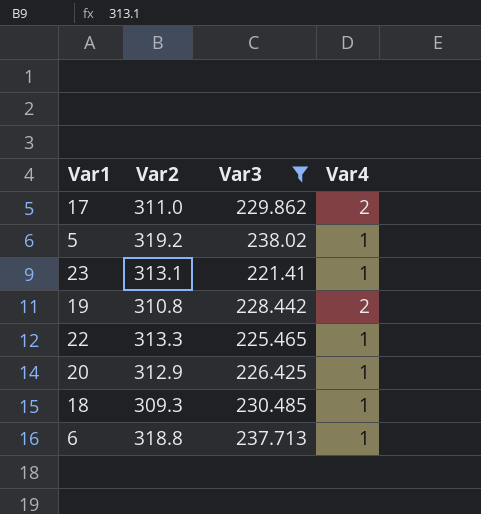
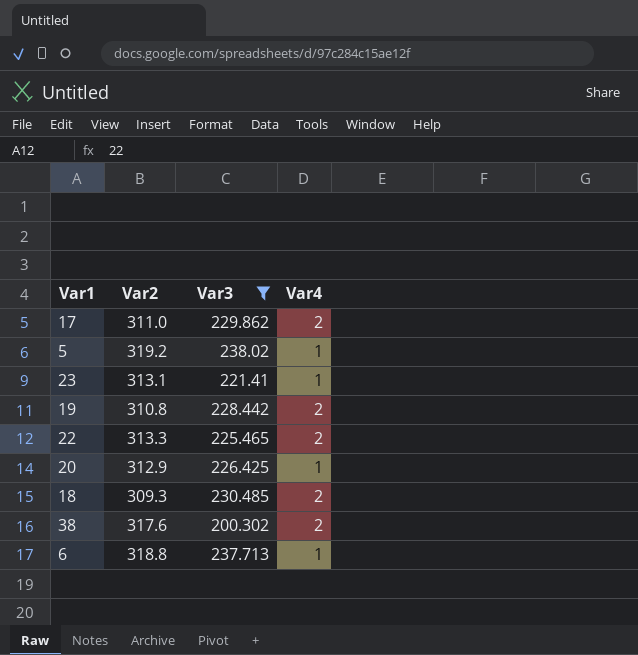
22 | Var4: 1 -> 2
18 | Var4: 1 -> 2
row 38: none -> 317.6 | 200.302 | 2

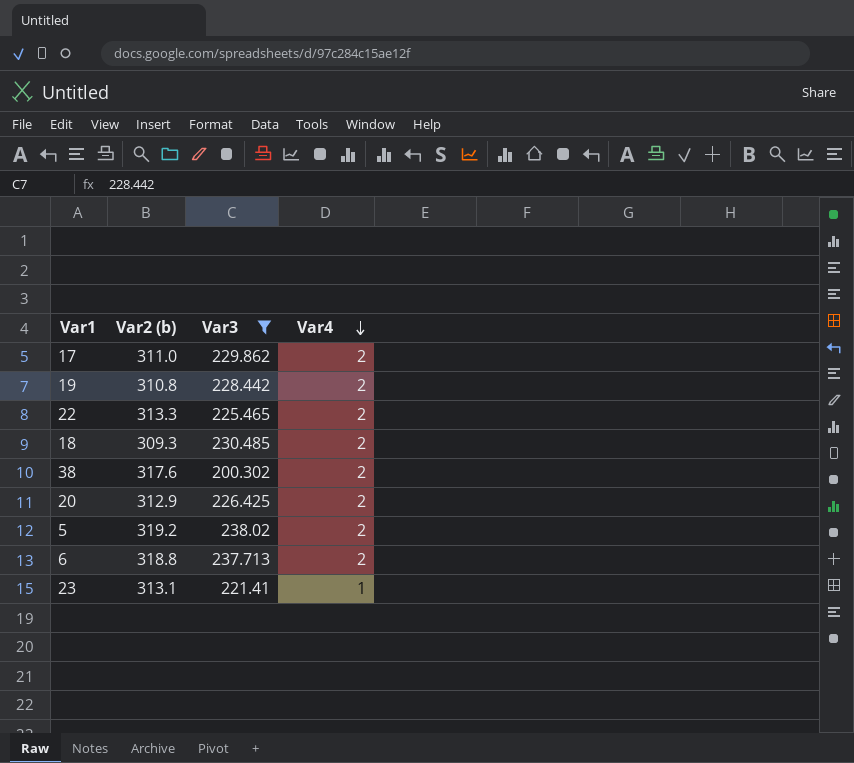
row order: none -> Var4 descending
column name: Var2 -> Var2 (b)
20 | Var4: 1 -> 2
5 | Var4: 1 -> 2
6 | Var4: 1 -> 2

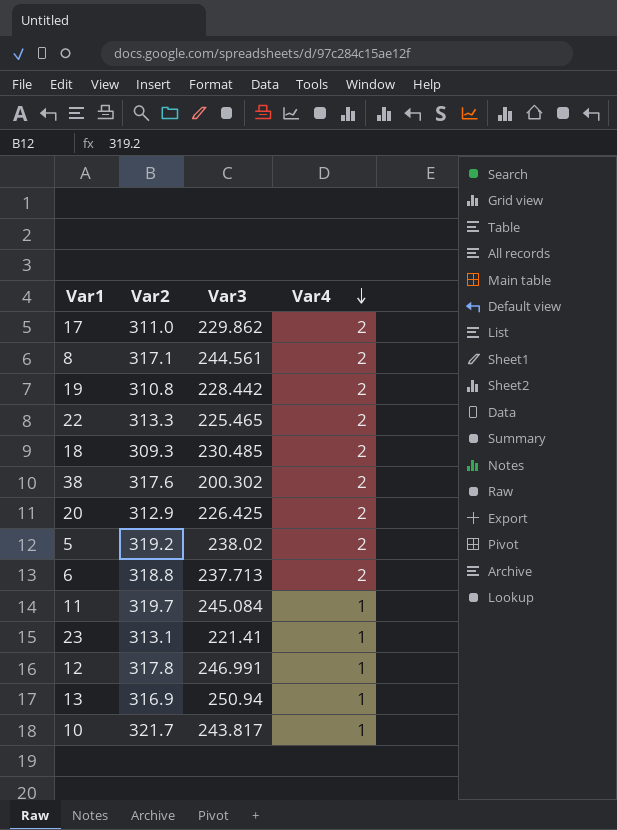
filter: Var3 <= 238.02 -> none
column name: Var2 (b) -> Var2

